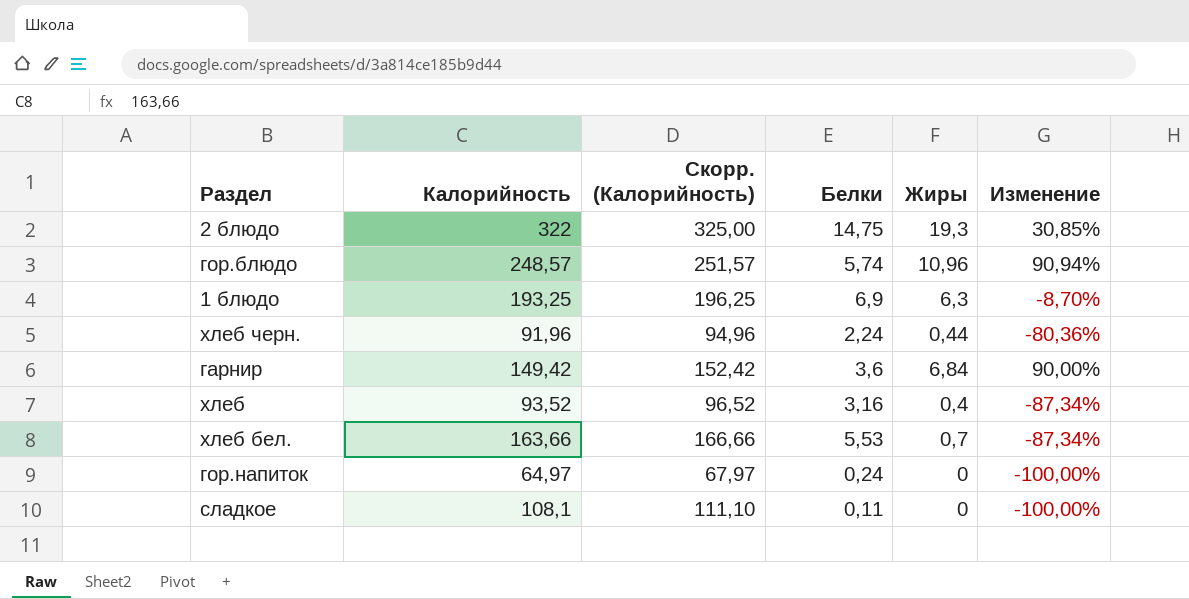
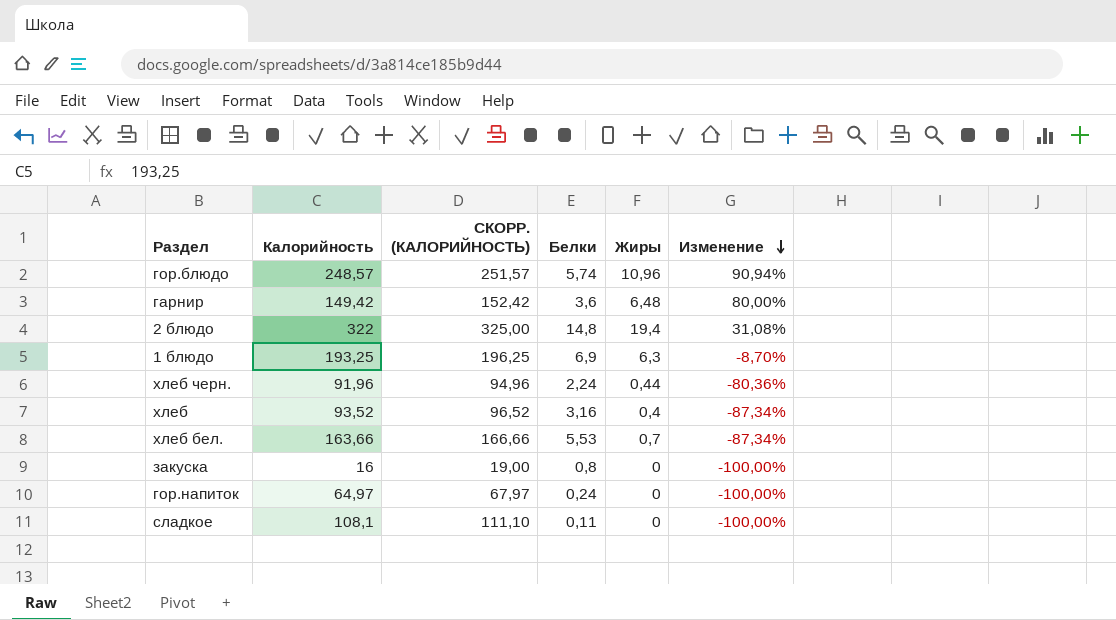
row order: none -> Изменение descending
column name: Скорр. (Калорийность) -> СКОРР. (КАЛОРИЙНОСТЬ)
гарнир | Жиры: 6,84 -> 6,48
гарнир | Изменение: 90,00% -> 80,00%
2 блюдо | Белки: 14,75 -> 14,8
2 блюдо | Жиры: 19,3 -> 19,4
2 блюдо | Изменение: 30,85% -> 31,08%
row закуска: none -> 16 | 19,00 | 0,8 | 0 | -100,00%

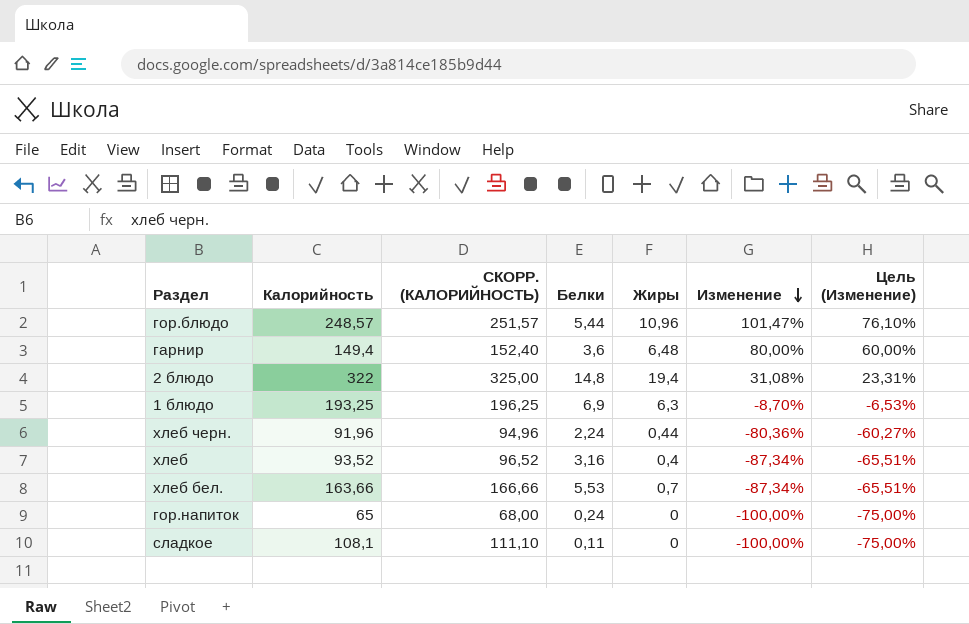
column Цель (Изменение) | formula: none -> [Изменение] * 0,75
row закуска: 16 | 19,00 | 0,8 | 0 | -100,00% -> none
гор.блюдо | Белки: 5,74 -> 5,44
гор.блюдо | Изменение: 90,94% -> 101,47%
гарнир | Калорийность: 149,42 -> 149,4
гарнир | СКОРР. (КАЛОРИЙНОСТЬ): 152,42 -> 152,40
гор.напиток | Калорийность: 64,97 -> 65
гор.напиток | СКОРР. (КАЛОРИЙНОСТЬ): 67,97 -> 68,00

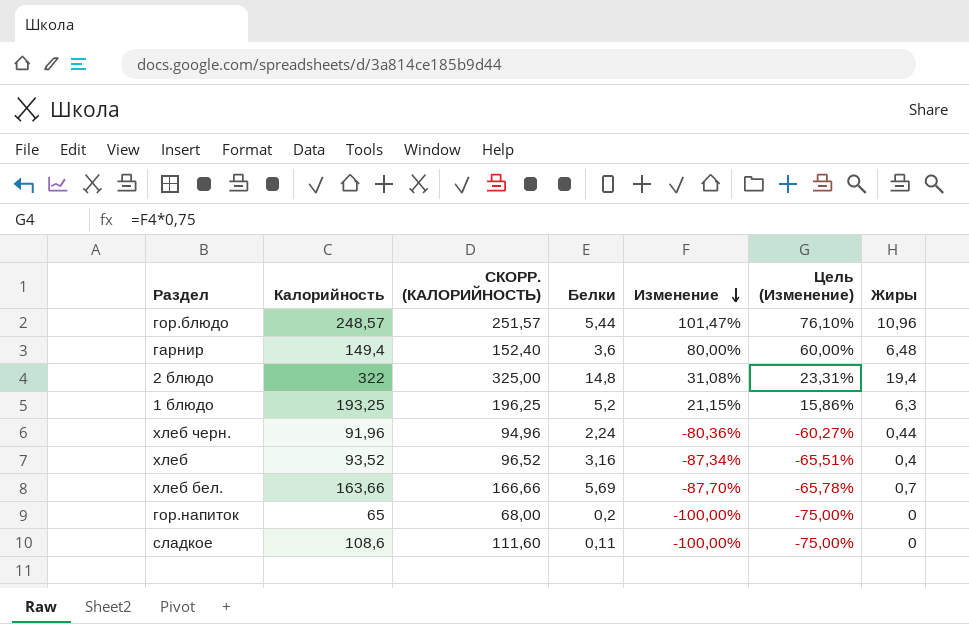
column Жиры | position: 5 -> 7
1 блюдо | Белки: 6,9 -> 5,2
1 блюдо | Изменение: -8,70% -> 21,15%
1 блюдо | Цель (Изменение): -6,53% -> 15,86%
хлеб бел. | Белки: 5,53 -> 5,69
хлеб бел. | Изменение: -87,34% -> -87,70%
хлеб бел. | Цель (Изменение): -65,51% -> -65,78%
гор.напиток | Белки: 0,24 -> 0,2
сладкое | Калорийность: 108,1 -> 108,6
сладкое | СКОРР. (КАЛОРИЙНОСТЬ): 111,10 -> 111,60

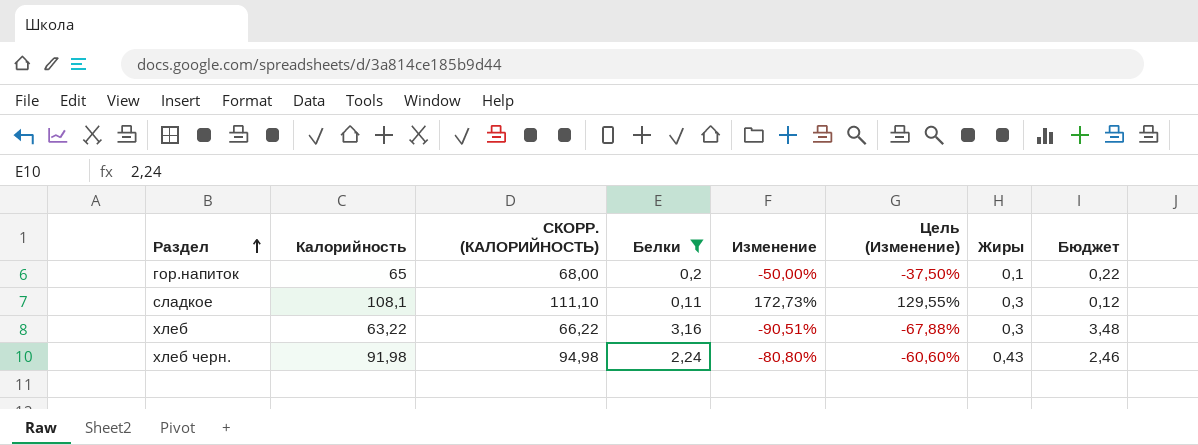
filter: none -> Белки <= 3,16
row order: Изменение descending -> Раздел ascending
column Бюджет | formula: none -> [Белки] * 1,1
гор.напиток | Изменение: -100,00% -> -50,00%
гор.напиток | Цель (Изменение): -75,00% -> -37,50%
гор.напиток | Жиры: 0 -> 0,1
сладкое | Калорийность: 108,6 -> 108,1
сладкое | СКОРР. (КАЛОРИЙНОСТЬ): 111,60 -> 111,10
сладкое | Изменение: -100,00% -> 172,73%
сладкое | Цель (Изменение): -75,00% -> 129,55%
сладкое | Жиры: 0 -> 0,3
хлеб | Калорийность: 93,52 -> 63,22
хлеб | СКОРР. (КАЛОРИЙНОСТЬ): 96,52 -> 66,22
хлеб | Изменение: -87,34% -> -90,51%
хлеб | Цель (Изменение): -65,51% -> -67,88%
хлеб | Жиры: 0,4 -> 0,3
хлеб черн. | Калорийность: 91,96 -> 91,98
хлеб черн. | СКОРР. (КАЛОРИЙНОСТЬ): 94,96 -> 94,98
хлеб черн. | Изменение: -80,36% -> -80,80%
хлеб черн. | Цель (Изменение): -60,27% -> -60,60%
хлеб черн. | Жиры: 0,44 -> 0,43

